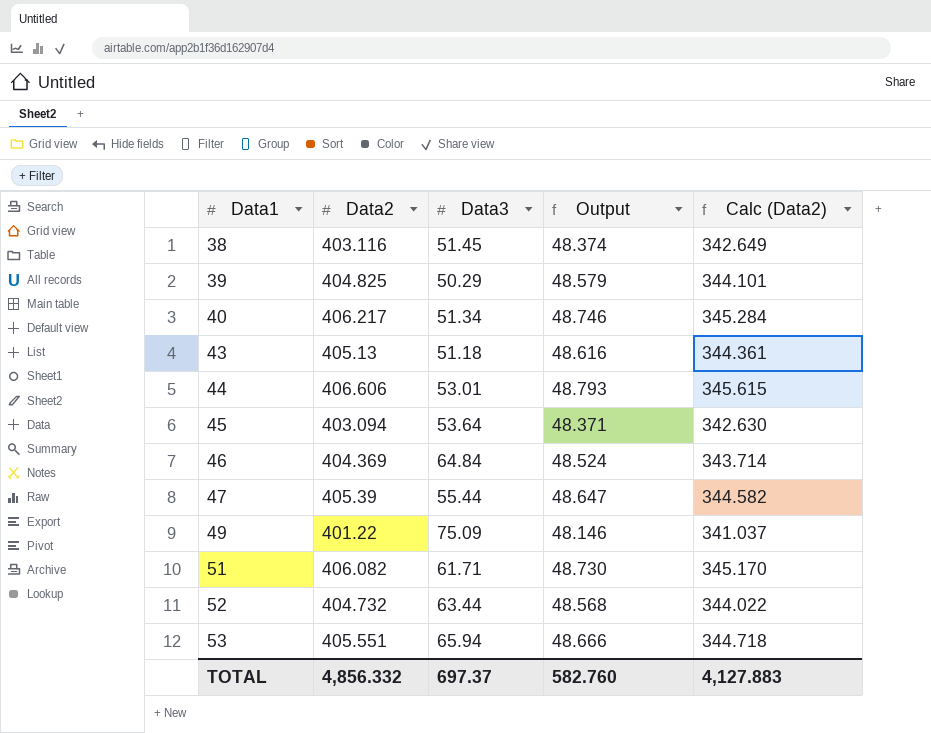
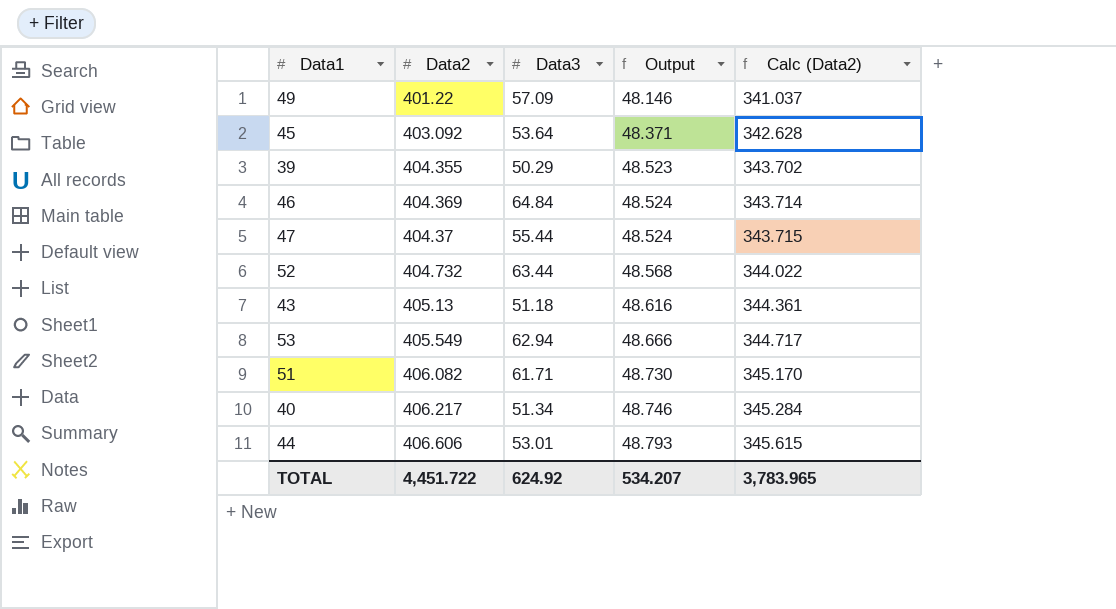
row order: Data1 ascending -> Data2 ascending
row 38: 403.116 | 51.45 | 48.374 | 342.649 -> none
49 | Data3: 75.09 -> 57.09
45 | Data2: 403.094 -> 403.092
45 | Calc (Data2): 342.630 -> 342.628
39 | Data2: 404.825 -> 404.355
39 | Output: 48.579 -> 48.523
39 | Calc (Data2): 344.101 -> 343.702
47 | Data2: 405.39 -> 404.37
47 | Output: 48.647 -> 48.524
47 | Calc (Data2): 344.582 -> 343.715
53 | Data2: 405.551 -> 405.549
53 | Data3: 65.94 -> 62.94
53 | Calc (Data2): 344.718 -> 344.717
TOTAL | Data2: 4,856.332 -> 4,451.722
TOTAL | Data3: 697.37 -> 624.92
TOTAL | Output: 582.760 -> 534.207
TOTAL | Calc (Data2): 4,127.883 -> 3,783.965

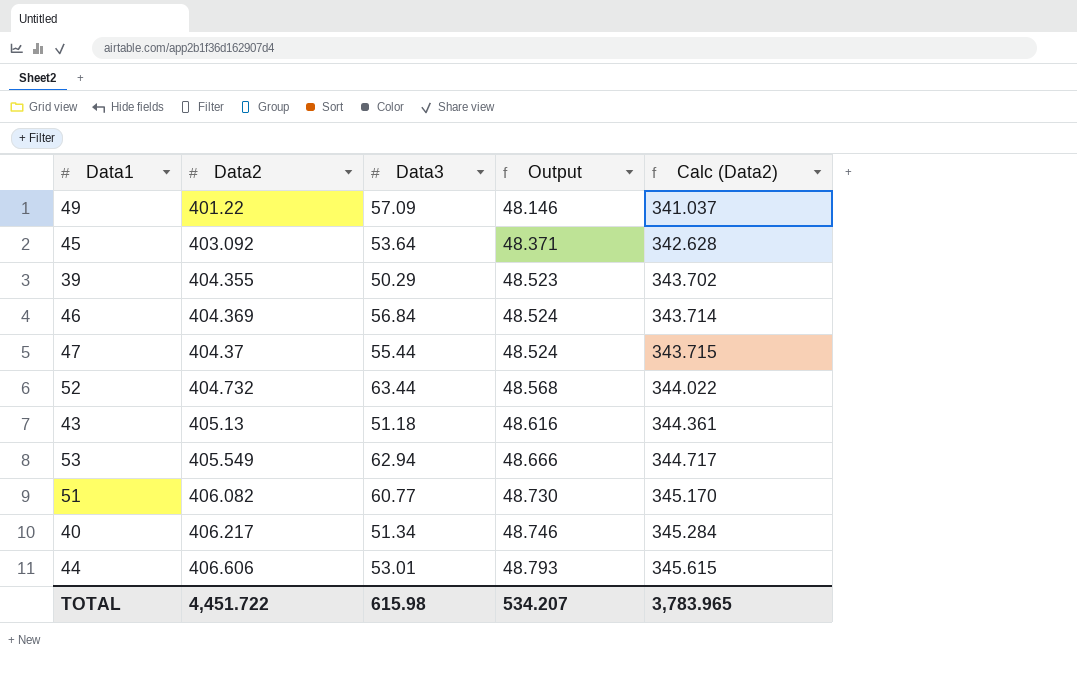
46 | Data3: 64.84 -> 56.84
51 | Data3: 61.71 -> 60.77
TOTAL | Data3: 624.92 -> 615.98

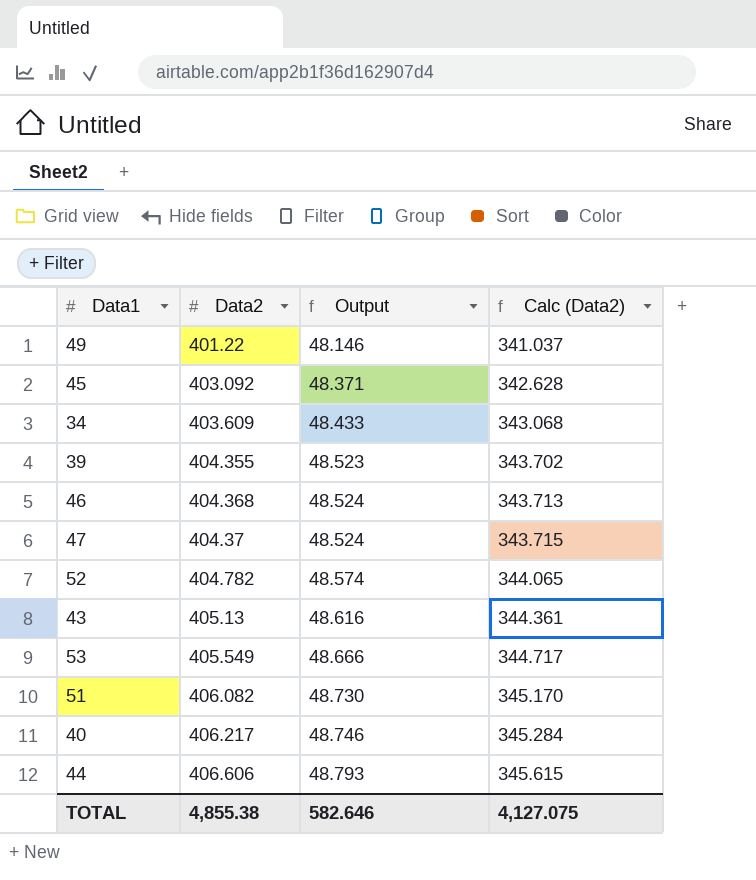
column Data3 | position: 3 -> none
row 34: none -> 403.609 | 48.433 | 343.068
46 | Data2: 404.369 -> 404.368
46 | Calc (Data2): 343.714 -> 343.713
52 | Data2: 404.732 -> 404.782
52 | Output: 48.568 -> 48.574
52 | Calc (Data2): 344.022 -> 344.065
TOTAL | Data2: 4,451.722 -> 4,855.38
TOTAL | Output: 534.207 -> 582.646
TOTAL | Calc (Data2): 3,783.965 -> 4,127.075

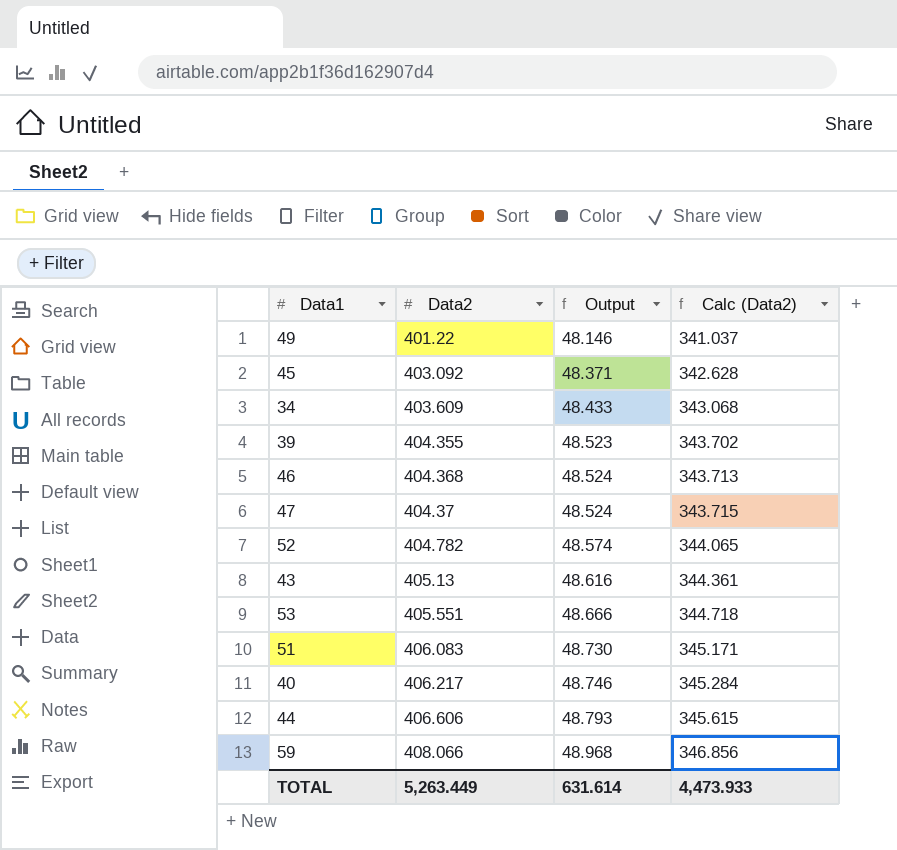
53 | Data2: 405.549 -> 405.551
53 | Calc (Data2): 344.717 -> 344.718
51 | Data2: 406.082 -> 406.083
51 | Calc (Data2): 345.170 -> 345.171
row 59: none -> 408.066 | 48.968 | 346.856
TOTAL | Data2: 4,855.38 -> 5,263.449
TOTAL | Output: 582.646 -> 631.614
TOTAL | Calc (Data2): 4,127.075 -> 4,473.933

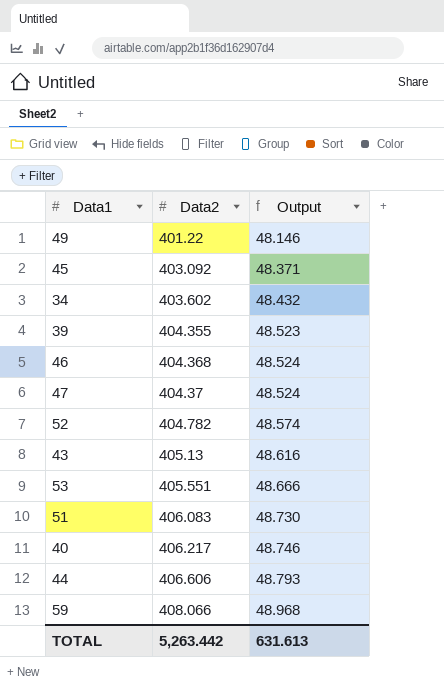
column Calc (Data2) | formula: [Data2] * 0.85 -> none
34 | Data2: 403.609 -> 403.602
34 | Output: 48.433 -> 48.432
TOTAL | Data2: 5,263.449 -> 5,263.442
TOTAL | Output: 631.614 -> 631.613

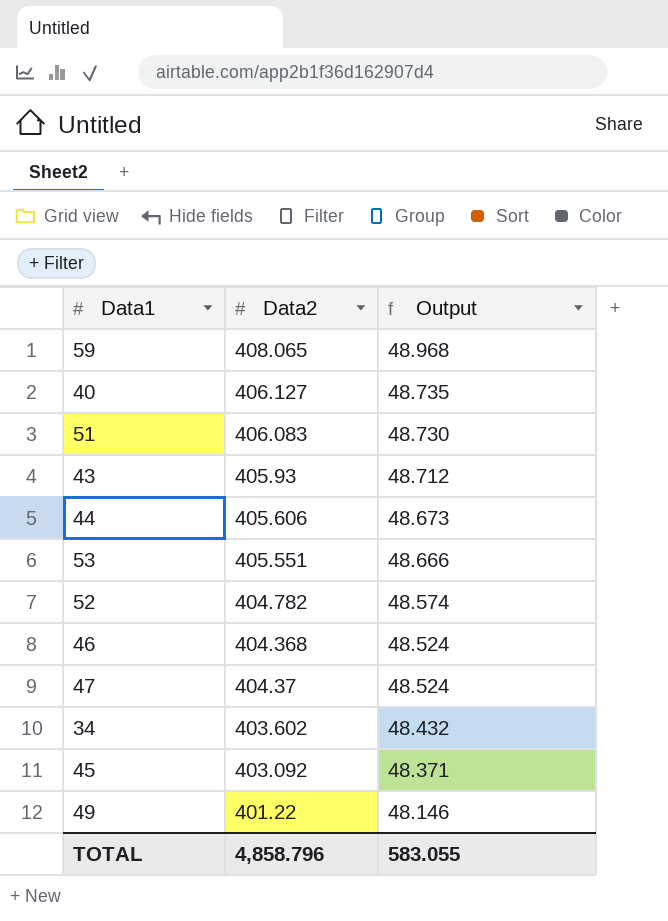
row order: Data2 ascending -> Output descending
row 39: 404.355 | 48.523 -> none
59 | Data2: 408.066 -> 408.065
40 | Data2: 406.217 -> 406.127
40 | Output: 48.746 -> 48.735
43 | Data2: 405.13 -> 405.93
43 | Output: 48.616 -> 48.712
44 | Data2: 406.606 -> 405.606
44 | Output: 48.793 -> 48.673
TOTAL | Data2: 5,263.442 -> 4,858.796
TOTAL | Output: 631.613 -> 583.055

